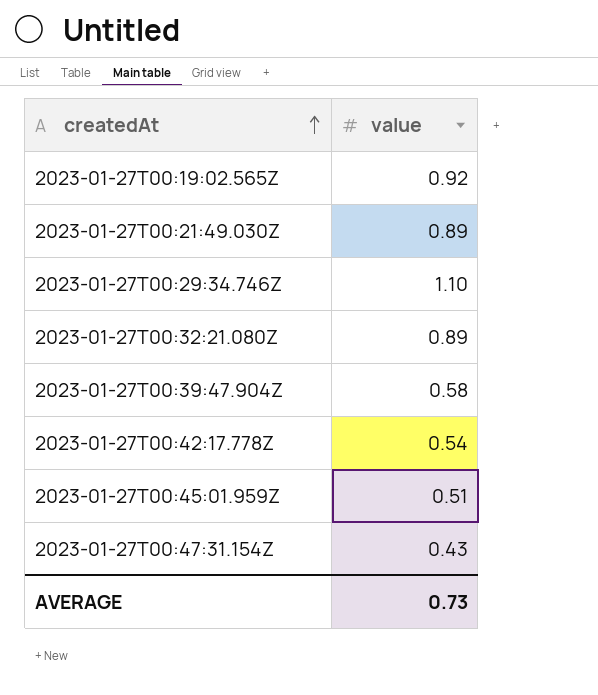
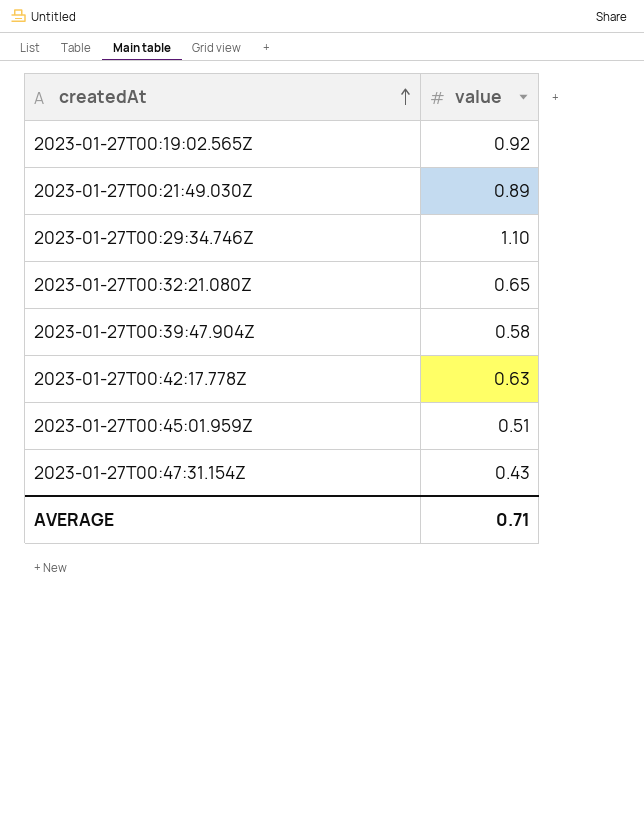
2023-01-27T00:32:21.080Z | value: 0.89 -> 0.65
2023-01-27T00:42:17.778Z | value: 0.54 -> 0.63
AVERAGE | value: 0.73 -> 0.71

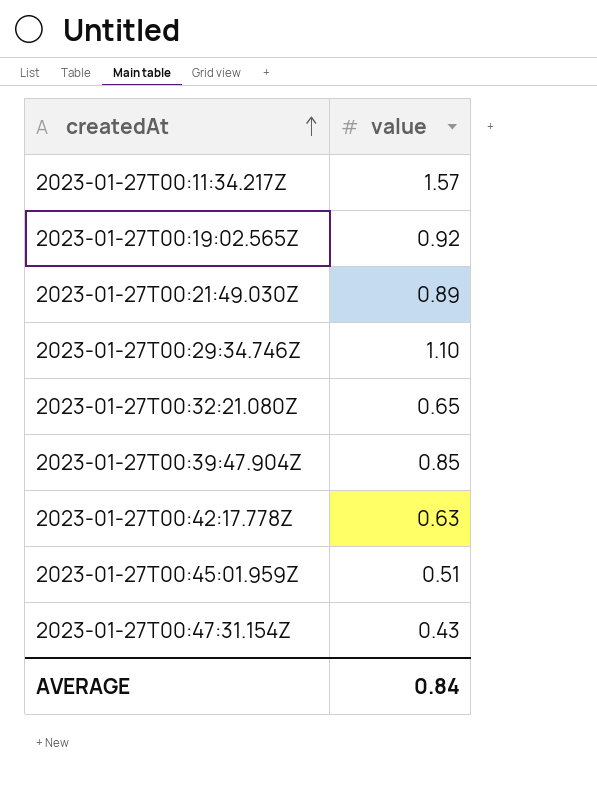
row 2023-01-27T00:11:34.217Z: none -> 1.57
2023-01-27T00:39:47.904Z | value: 0.58 -> 0.85
AVERAGE | value: 0.71 -> 0.84

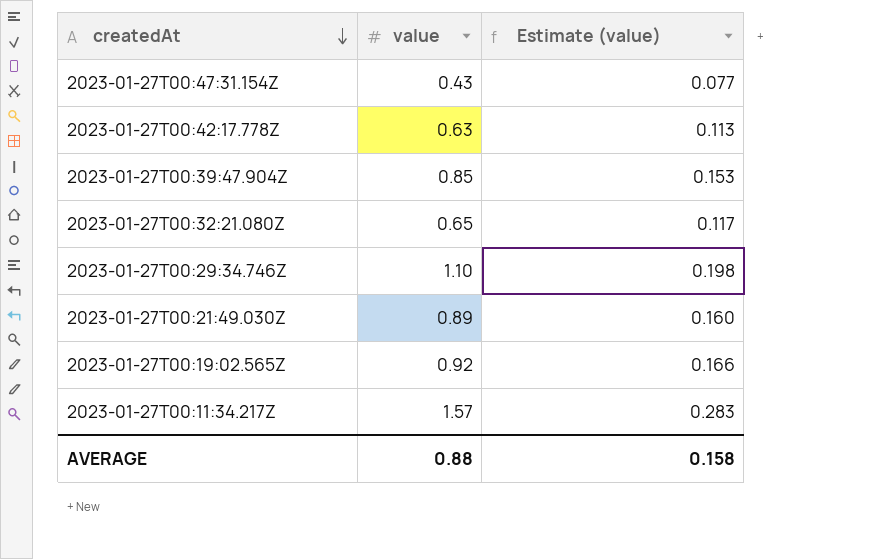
row order: createdAt ascending -> createdAt descending
column Estimate (value) | formula: none -> [value] * 0.18
row 2023-01-27T00:45:01.959Z: 0.51 -> none
AVERAGE | value: 0.84 -> 0.88

